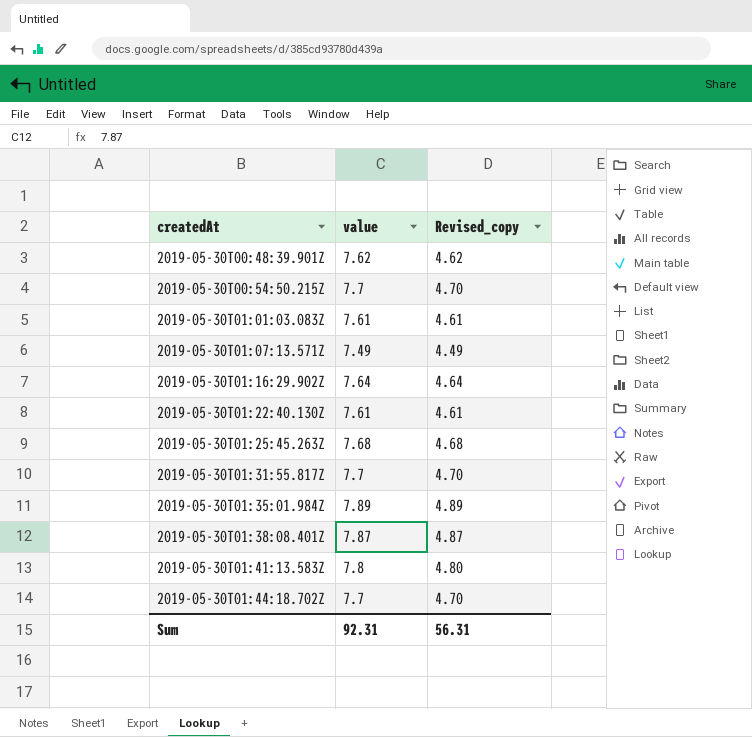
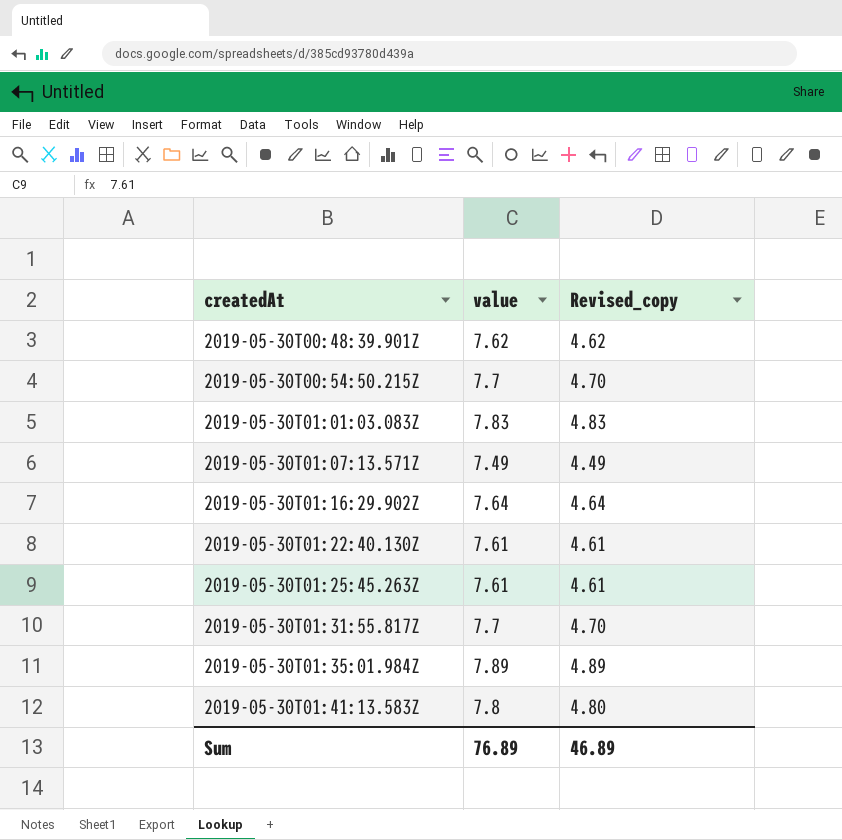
row 2019-05-30T01:38:08.401Z: 7.87 | 4.87 -> none
row 2019-05-30T01:44:18.702Z: 7.7 | 4.70 -> none
2019-05-30T01:01:03.083Z | value: 7.61 -> 7.83
2019-05-30T01:01:03.083Z | Revised_copy: 4.61 -> 4.83
2019-05-30T01:25:45.263Z | value: 7.68 -> 7.61
2019-05-30T01:25:45.263Z | Revised_copy: 4.68 -> 4.61
Sum | value: 92.31 -> 76.89
Sum | Revised_copy: 56.31 -> 46.89

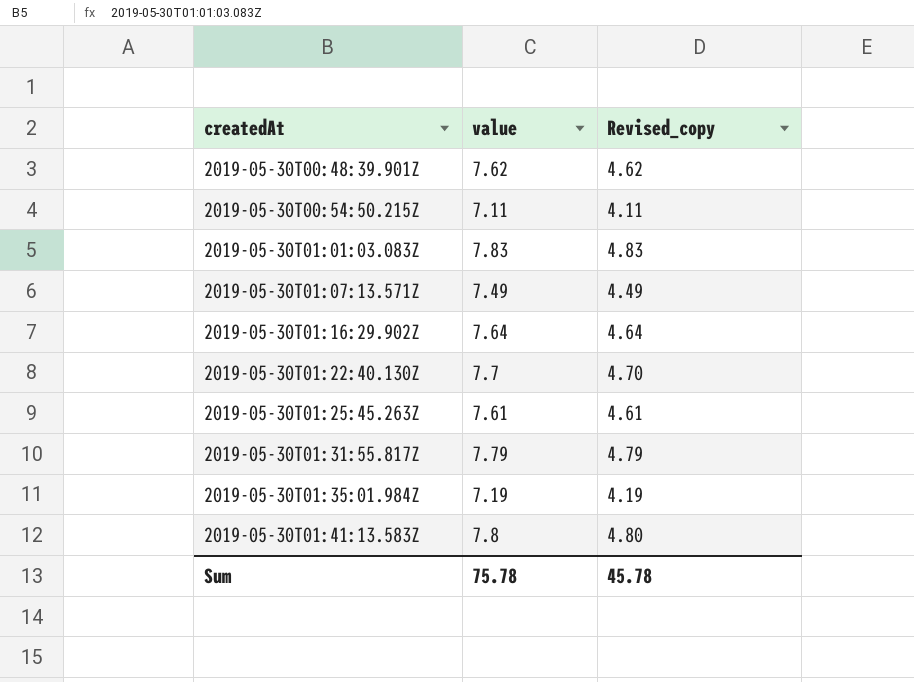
2019-05-30T00:54:50.215Z | value: 7.7 -> 7.11
2019-05-30T00:54:50.215Z | Revised_copy: 4.70 -> 4.11
2019-05-30T01:22:40.130Z | value: 7.61 -> 7.7
2019-05-30T01:22:40.130Z | Revised_copy: 4.61 -> 4.70
2019-05-30T01:31:55.817Z | value: 7.7 -> 7.79
2019-05-30T01:31:55.817Z | Revised_copy: 4.70 -> 4.79
2019-05-30T01:35:01.984Z | value: 7.89 -> 7.19
2019-05-30T01:35:01.984Z | Revised_copy: 4.89 -> 4.19
Sum | value: 76.89 -> 75.78
Sum | Revised_copy: 46.89 -> 45.78

